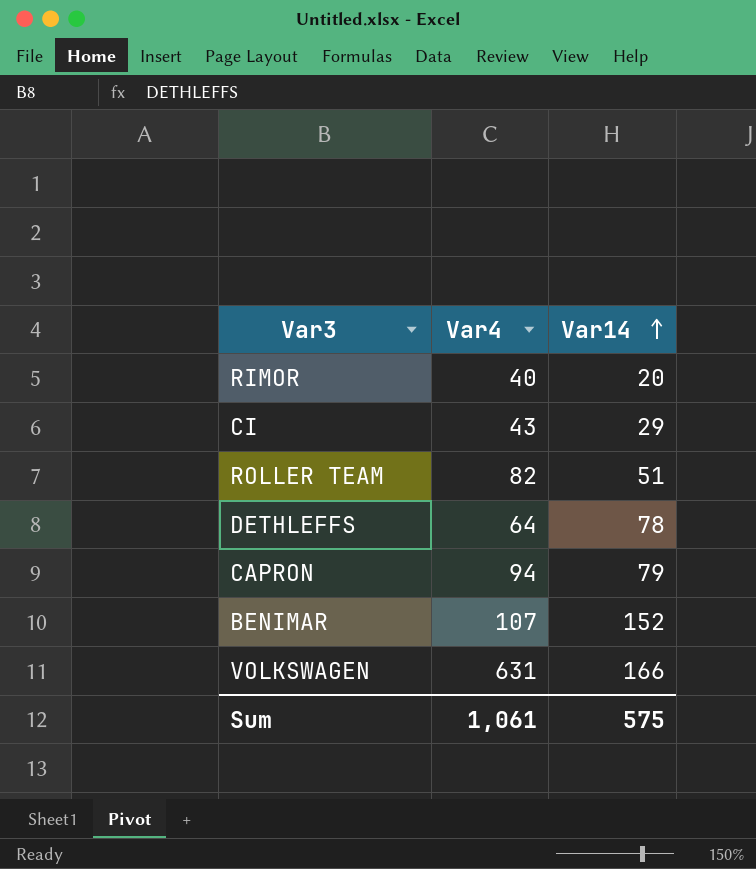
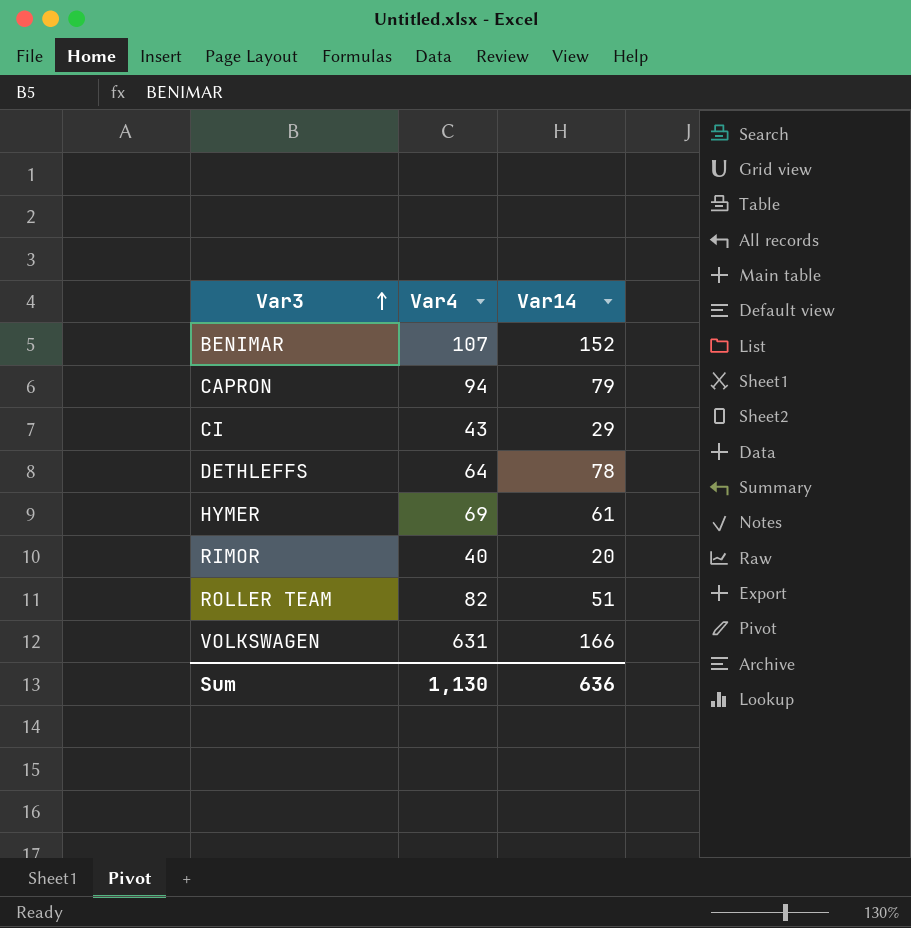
row order: Var14 ascending -> Var3 ascending
row HYMER: none -> 69 | 61
Sum | Var4: 1,061 -> 1,130
Sum | Var14: 575 -> 636

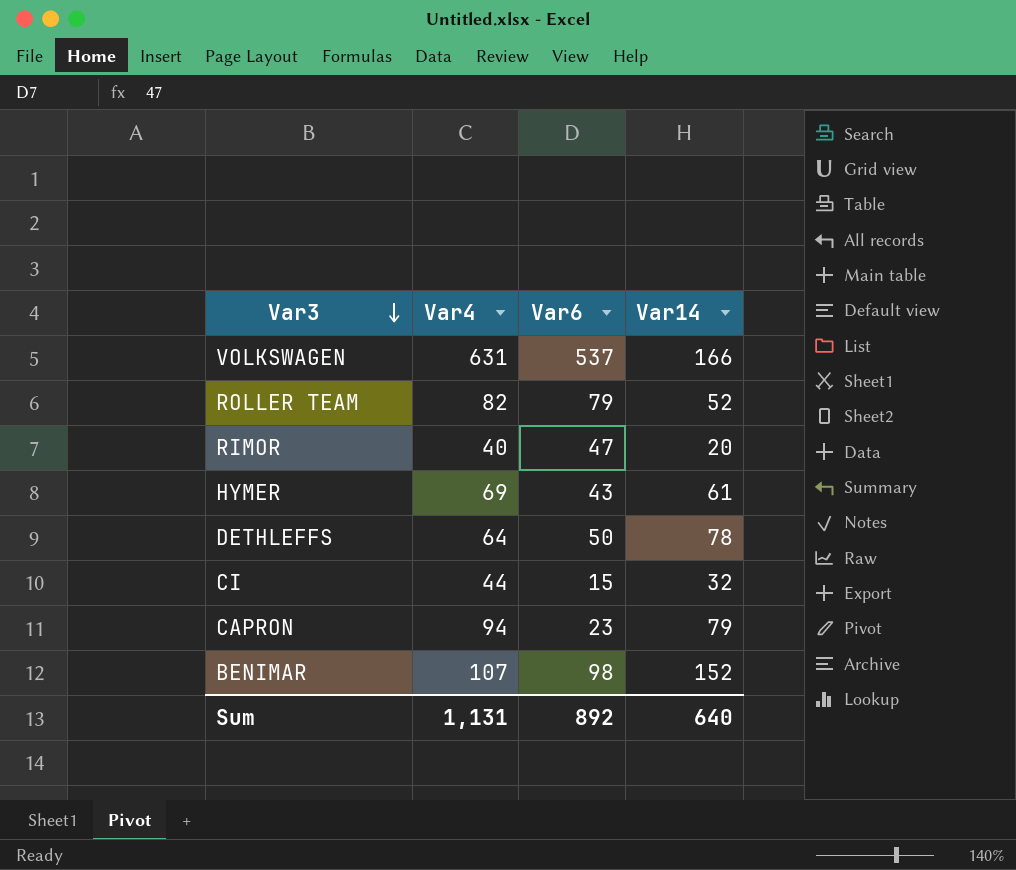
row order: Var3 ascending -> Var3 descending
column Var6 | position: none -> 3
ROLLER TEAM | Var14: 51 -> 52
CI | Var4: 43 -> 44
CI | Var14: 29 -> 32
Sum | Var4: 1,130 -> 1,131
Sum | Var14: 636 -> 640

